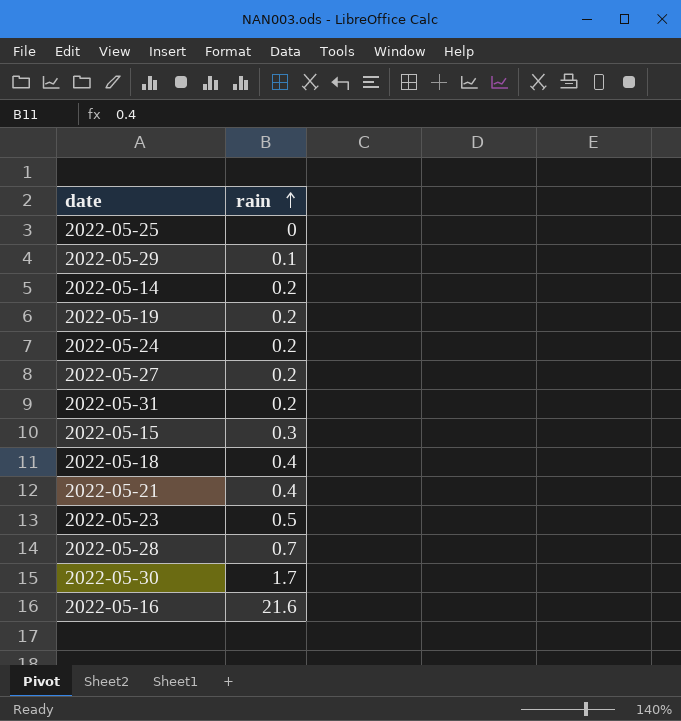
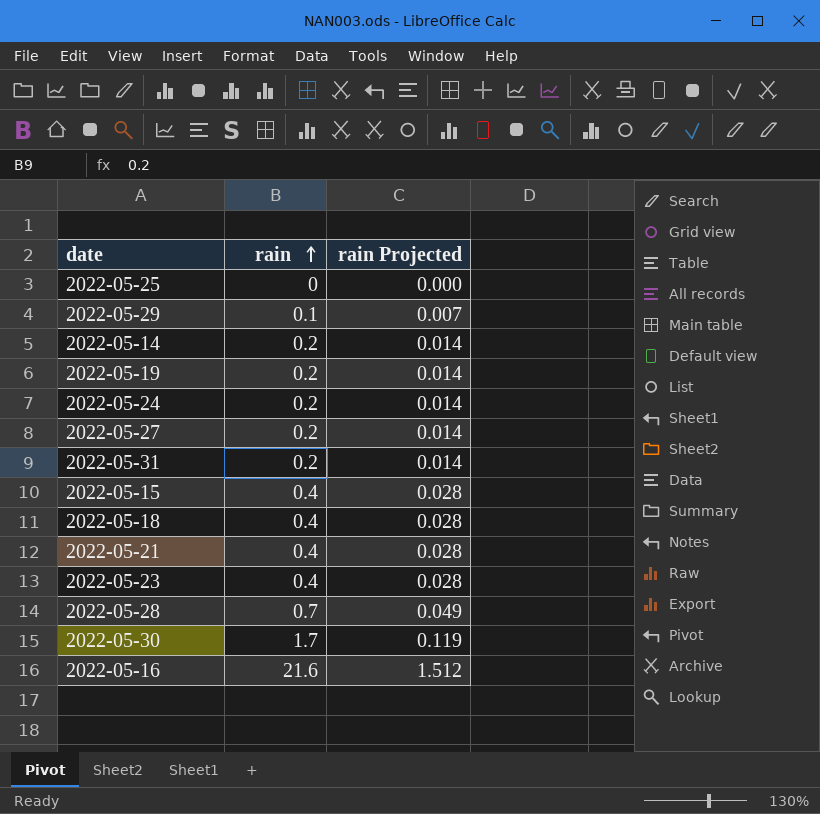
column rain Projected | formula: none -> [rain] * 0.07
2022-05-15 | rain: 0.3 -> 0.4
2022-05-23 | rain: 0.5 -> 0.4

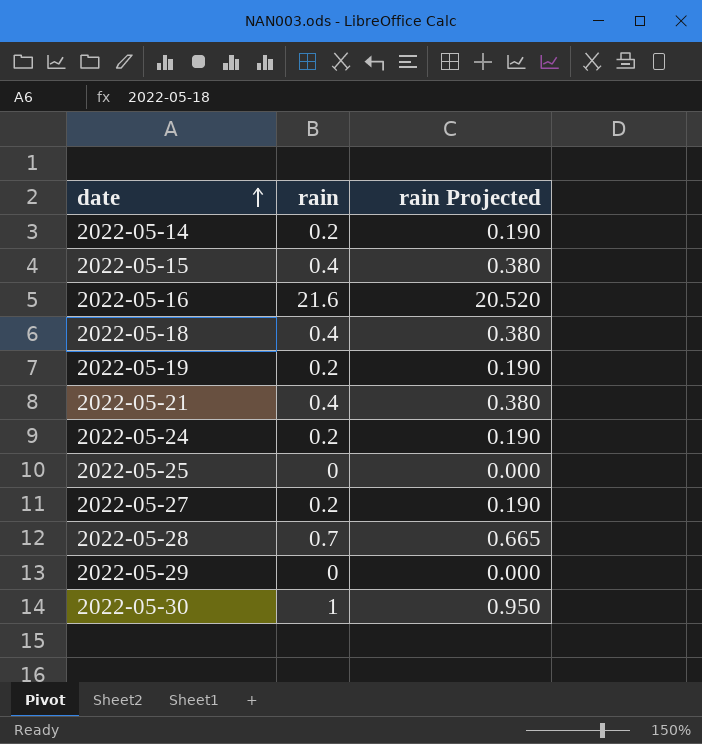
row order: rain ascending -> date ascending
column rain Projected | formula: [rain] * 0.07 -> [rain] * 0.95
row 2022-05-31: 0.2 | 0.014 -> none
row 2022-05-23: 0.4 | 0.028 -> none
2022-05-29 | rain: 0.1 -> 0
2022-05-30 | rain: 1.7 -> 1

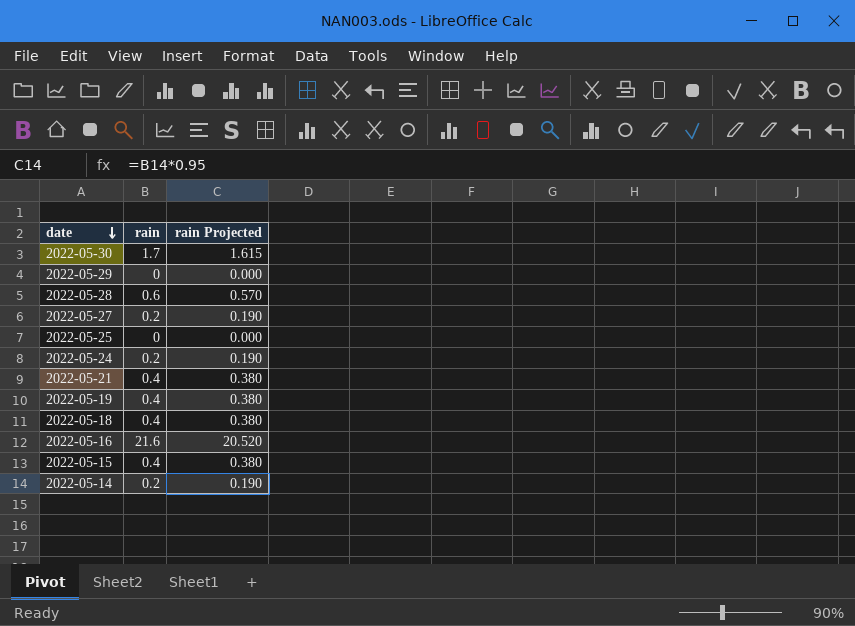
row order: date ascending -> date descending
2022-05-30 | rain: 1 -> 1.7
2022-05-30 | rain Projected: 0.950 -> 1.615
2022-05-28 | rain: 0.7 -> 0.6
2022-05-28 | rain Projected: 0.665 -> 0.570
2022-05-19 | rain: 0.2 -> 0.4
2022-05-19 | rain Projected: 0.190 -> 0.380

